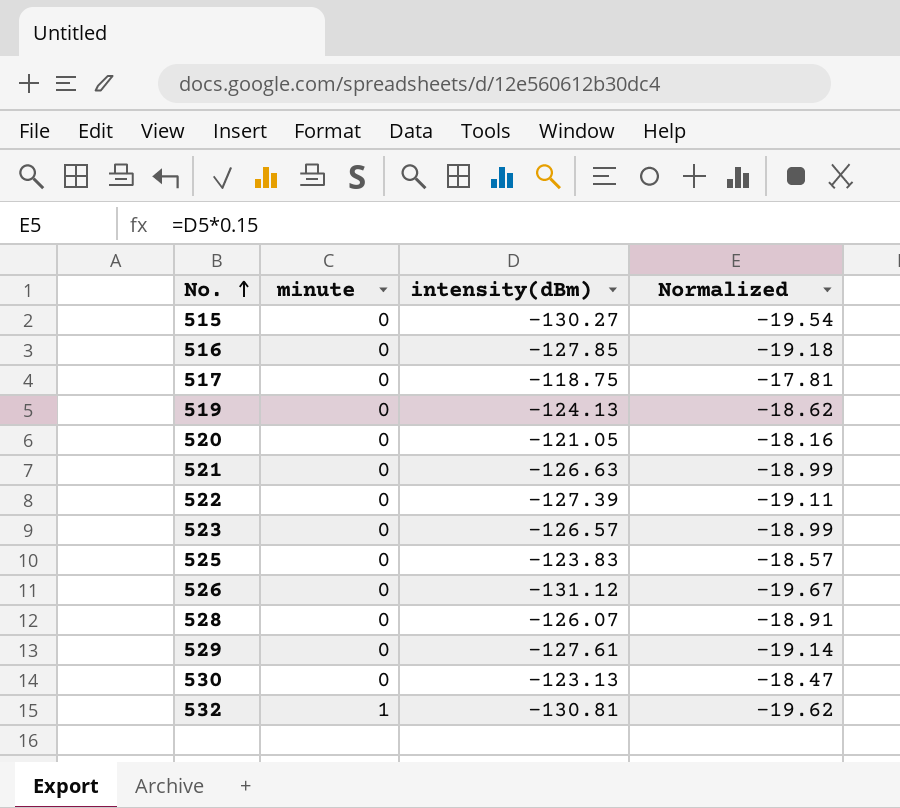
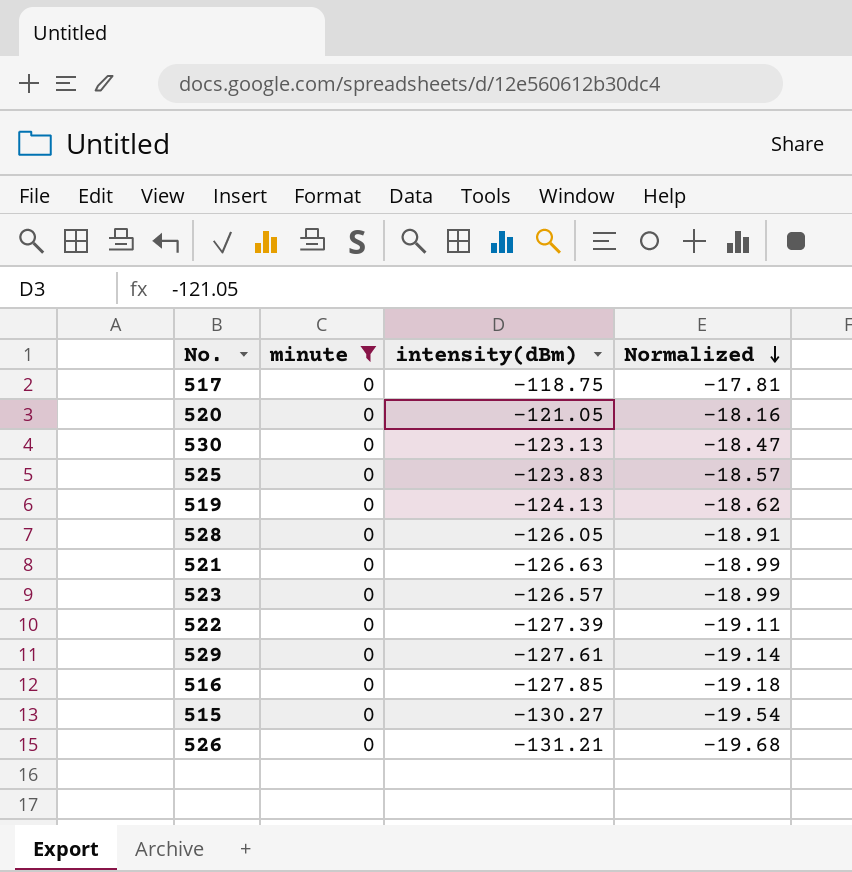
filter: none -> minute = 0
row order: No. ascending -> Normalized descending
528 | intensity(dBm): -126.07 -> -126.05
526 | intensity(dBm): -131.12 -> -131.21
526 | Normalized: -19.67 -> -19.68

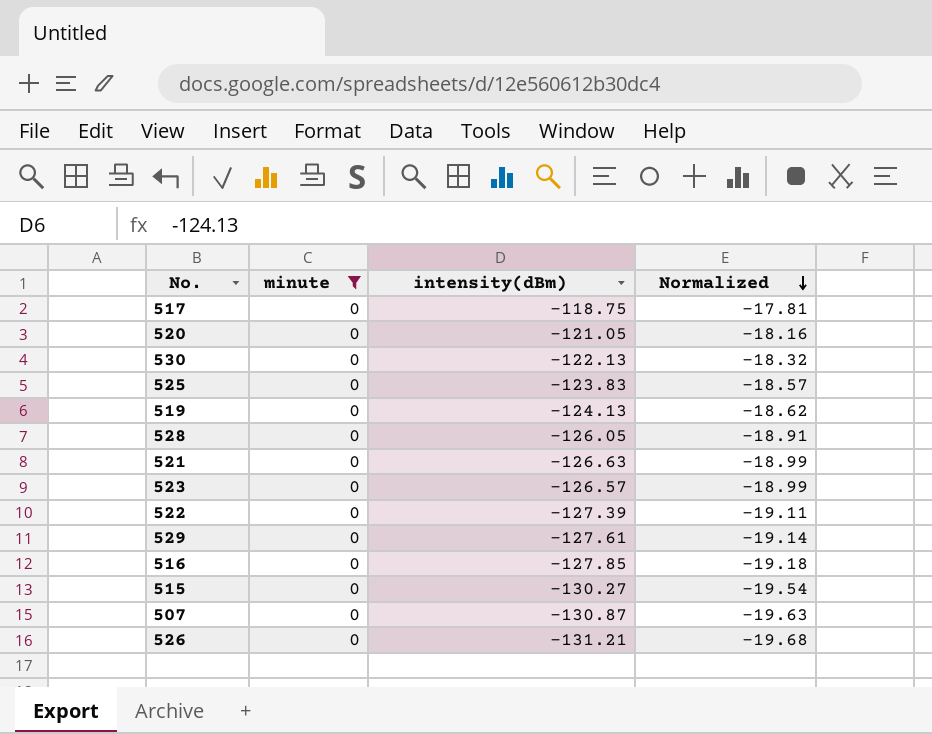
530 | intensity(dBm): -123.13 -> -122.13
530 | Normalized: -18.47 -> -18.32
row 507: none -> 0 | -130.87 | -19.63

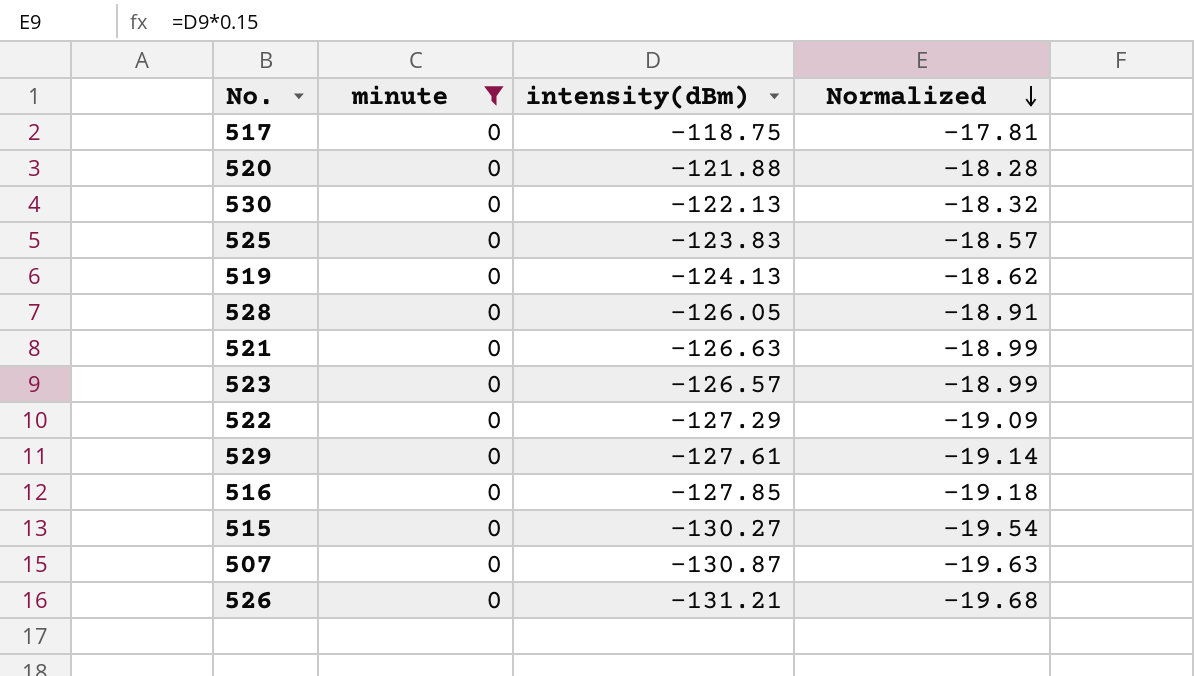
520 | intensity(dBm): -121.05 -> -121.88
520 | Normalized: -18.16 -> -18.28
522 | intensity(dBm): -127.39 -> -127.29
522 | Normalized: -19.11 -> -19.09

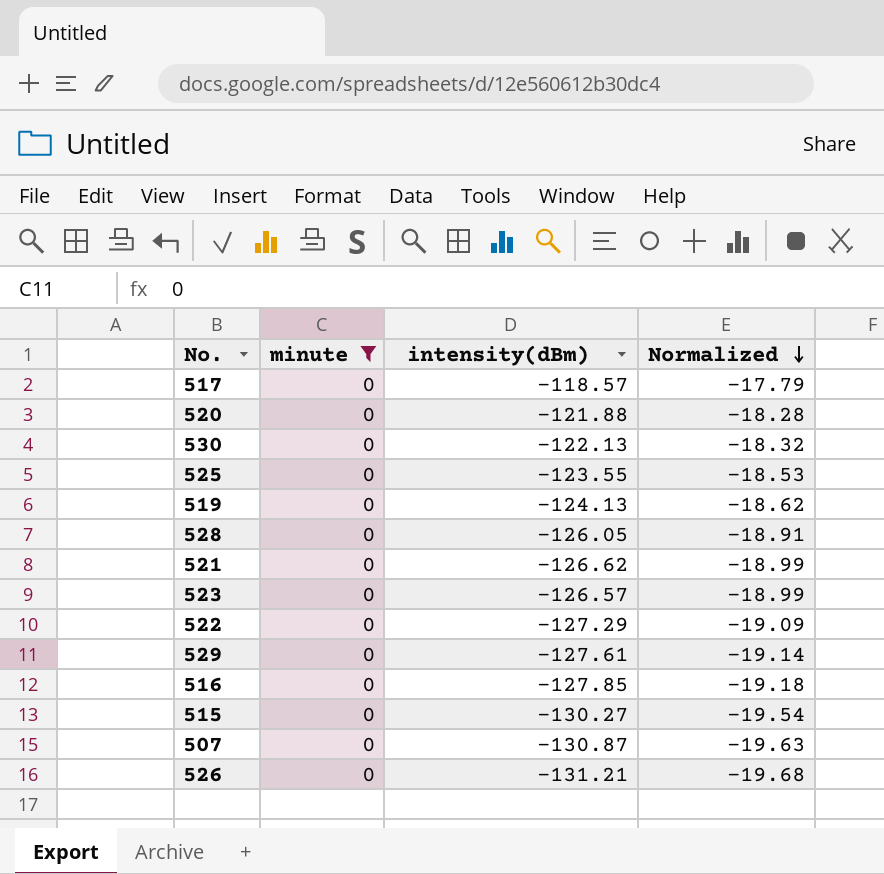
517 | intensity(dBm): -118.75 -> -118.57
517 | Normalized: -17.81 -> -17.79
525 | intensity(dBm): -123.83 -> -123.55
525 | Normalized: -18.57 -> -18.53
521 | intensity(dBm): -126.63 -> -126.62

